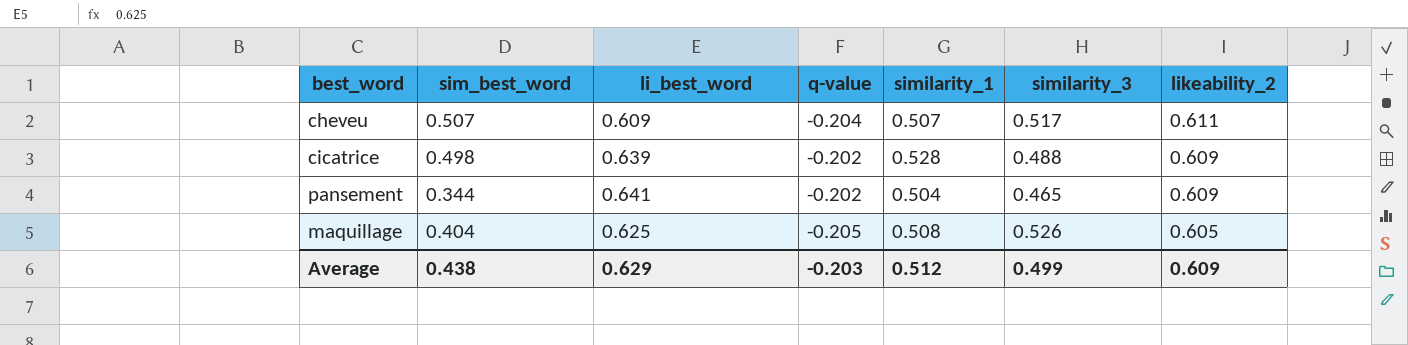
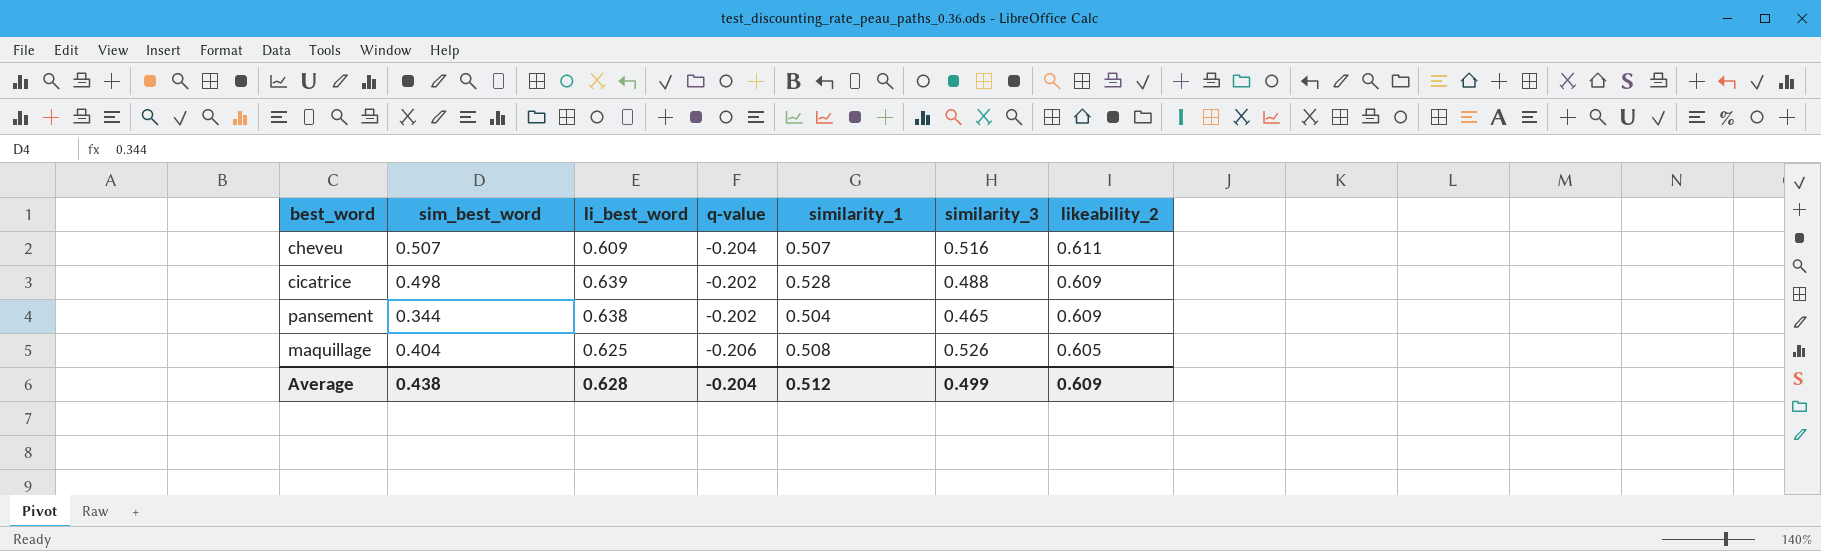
cheveu | similarity_3: 0.517 -> 0.516
pansement | li_best_word: 0.641 -> 0.638
maquillage | q-value: -0.205 -> -0.206
Average | li_best_word: 0.629 -> 0.628
Average | q-value: -0.203 -> -0.204

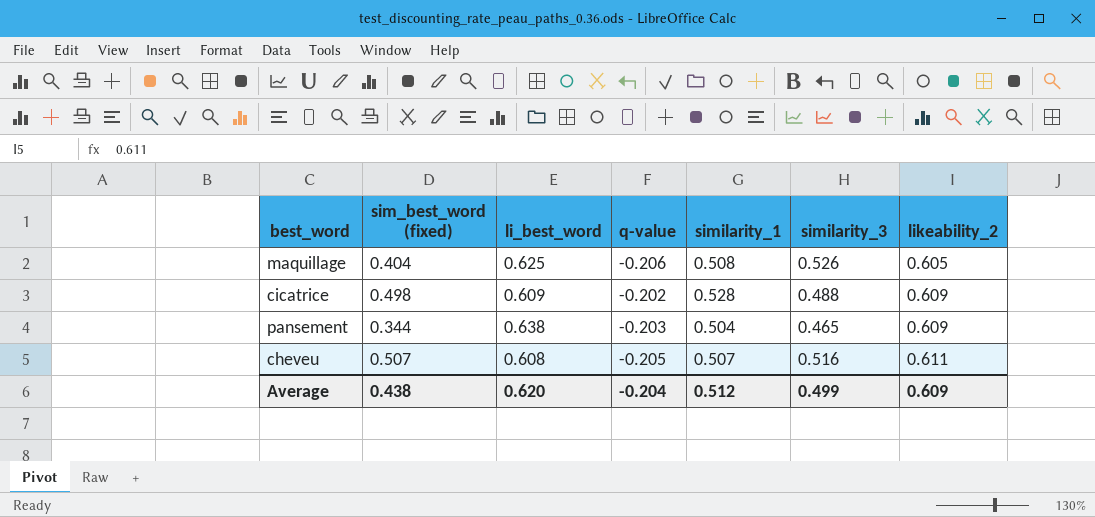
row order: likeability_2 descending -> likeability_2 ascending
column name: sim_best_word -> sim_best_word (fixed)
cicatrice | li_best_word: 0.639 -> 0.609
pansement | q-value: -0.202 -> -0.203
cheveu | li_best_word: 0.609 -> 0.608
cheveu | q-value: -0.204 -> -0.205
Average | li_best_word: 0.628 -> 0.620

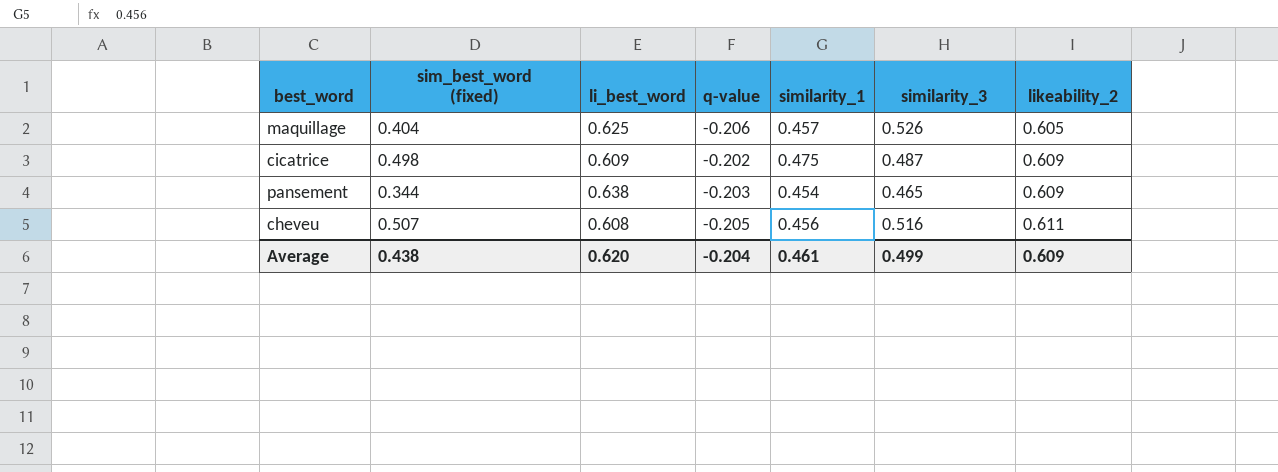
maquillage | similarity_1: 0.508 -> 0.457
cicatrice | similarity_1: 0.528 -> 0.475
cicatrice | similarity_3: 0.488 -> 0.487
pansement | similarity_1: 0.504 -> 0.454
cheveu | similarity_1: 0.507 -> 0.456
Average | similarity_1: 0.512 -> 0.461

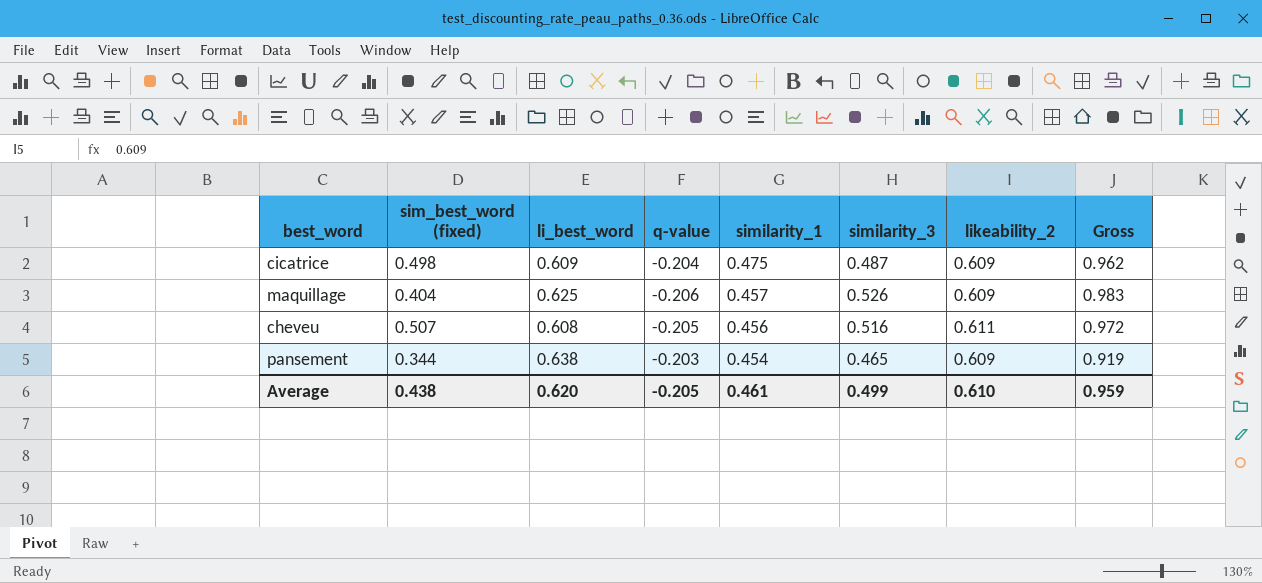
row order: likeability_2 ascending -> similarity_1 descending
column Gross | formula: none -> [similarity_1] + [similarity_3]
cicatrice | q-value: -0.202 -> -0.204
maquillage | likeability_2: 0.605 -> 0.609
Average | q-value: -0.204 -> -0.205
Average | likeability_2: 0.609 -> 0.610

